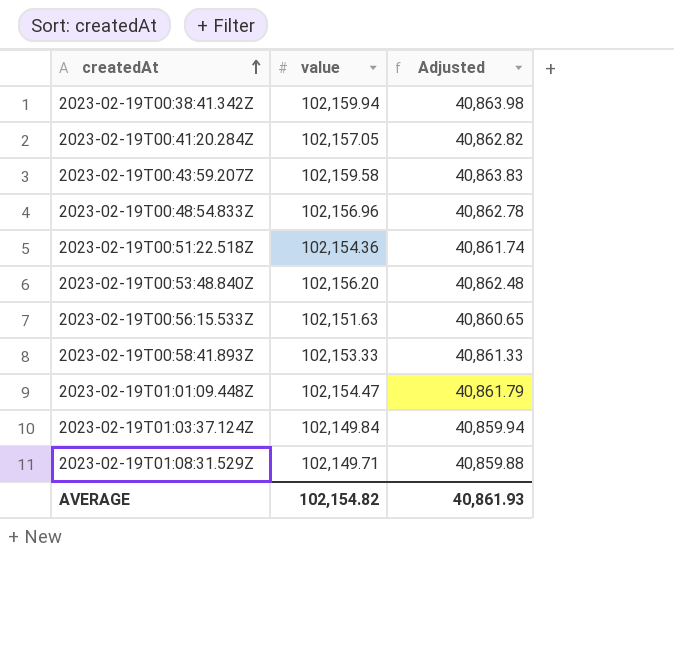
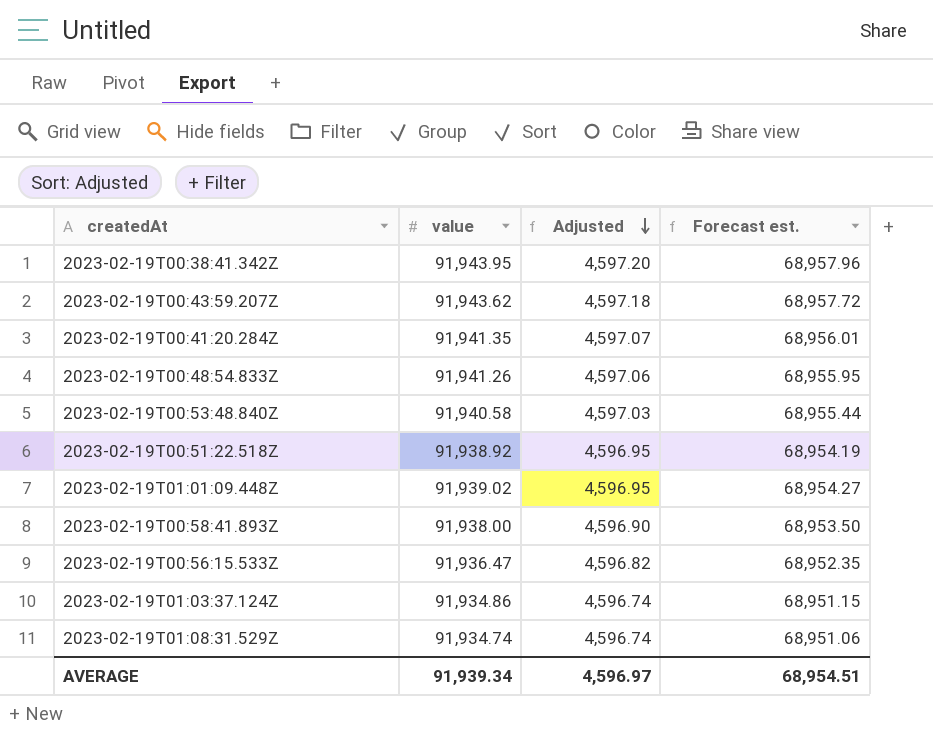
row order: createdAt ascending -> Adjusted descending
column Adjusted | formula: [value] * 0.4 -> [value] * 0.05
column Forecast est. | formula: none -> [value] * 0.75
2023-02-19T00:38:41.342Z | value: 102,159.94 -> 91,943.95
2023-02-19T00:43:59.207Z | value: 102,159.58 -> 91,943.62
2023-02-19T00:41:20.284Z | value: 102,157.05 -> 91,941.35
2023-02-19T00:48:54.833Z | value: 102,156.96 -> 91,941.26
2023-02-19T00:53:48.840Z | value: 102,156.20 -> 91,940.58
2023-02-19T00:51:22.518Z | value: 102,154.36 -> 91,938.92
2023-02-19T01:01:09.448Z | value: 102,154.47 -> 91,939.02
2023-02-19T00:58:41.893Z | value: 102,153.33 -> 91,938.00
2023-02-19T00:56:15.533Z | value: 102,151.63 -> 91,936.47
2023-02-19T01:03:37.124Z | value: 102,149.84 -> 91,934.86
2023-02-19T01:08:31.529Z | value: 102,149.71 -> 91,934.74
AVERAGE | value: 102,154.82 -> 91,939.34
AVERAGE | Adjusted: 40,861.93 -> 4,596.97

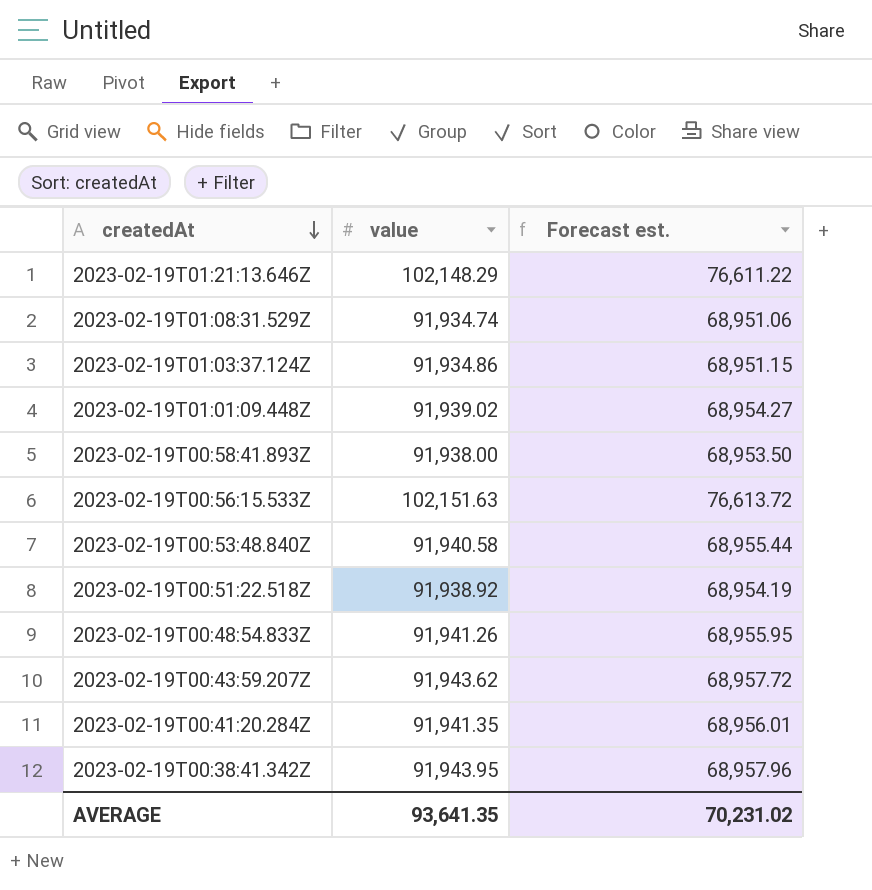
row order: Adjusted descending -> createdAt descending
column Adjusted | formula: [value] * 0.05 -> none
row 2023-02-19T01:21:13.646Z: none -> 102,148.29 | 76,611.22
2023-02-19T00:56:15.533Z | value: 91,936.47 -> 102,151.63
2023-02-19T00:56:15.533Z | Forecast est.: 68,952.35 -> 76,613.72
AVERAGE | value: 91,939.34 -> 93,641.35
AVERAGE | Forecast est.: 68,954.51 -> 70,231.02

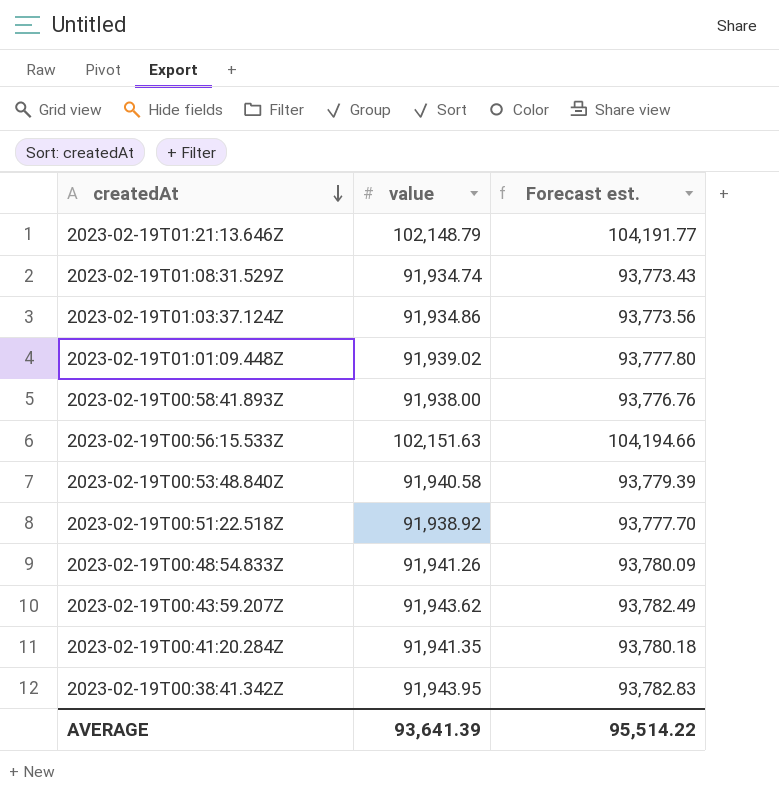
column Forecast est. | formula: [value] * 0.75 -> [value] * 1.02
2023-02-19T01:21:13.646Z | value: 102,148.29 -> 102,148.79
AVERAGE | value: 93,641.35 -> 93,641.39
AVERAGE | Forecast est.: 70,231.02 -> 95,514.22

